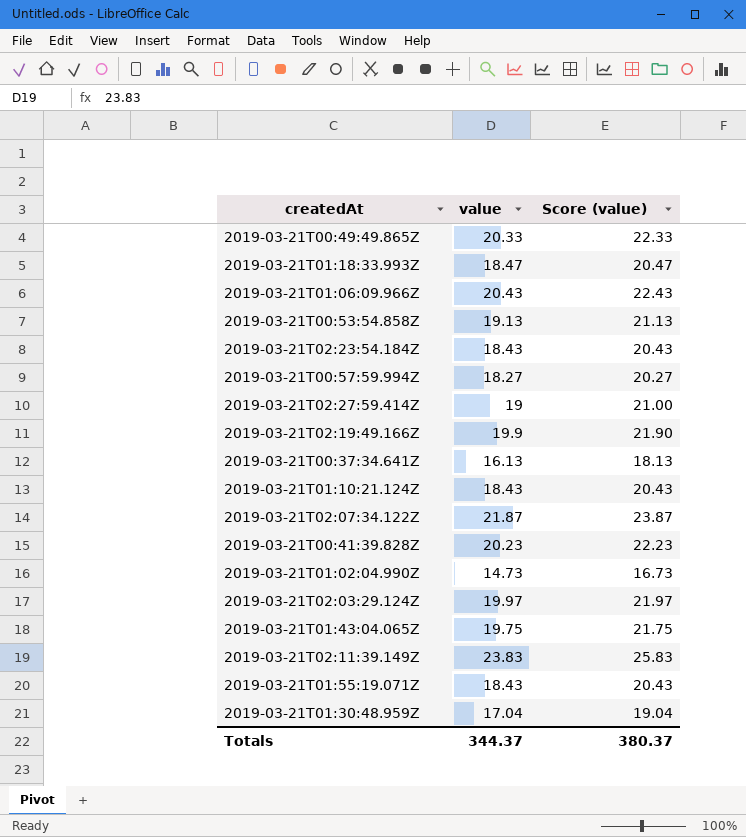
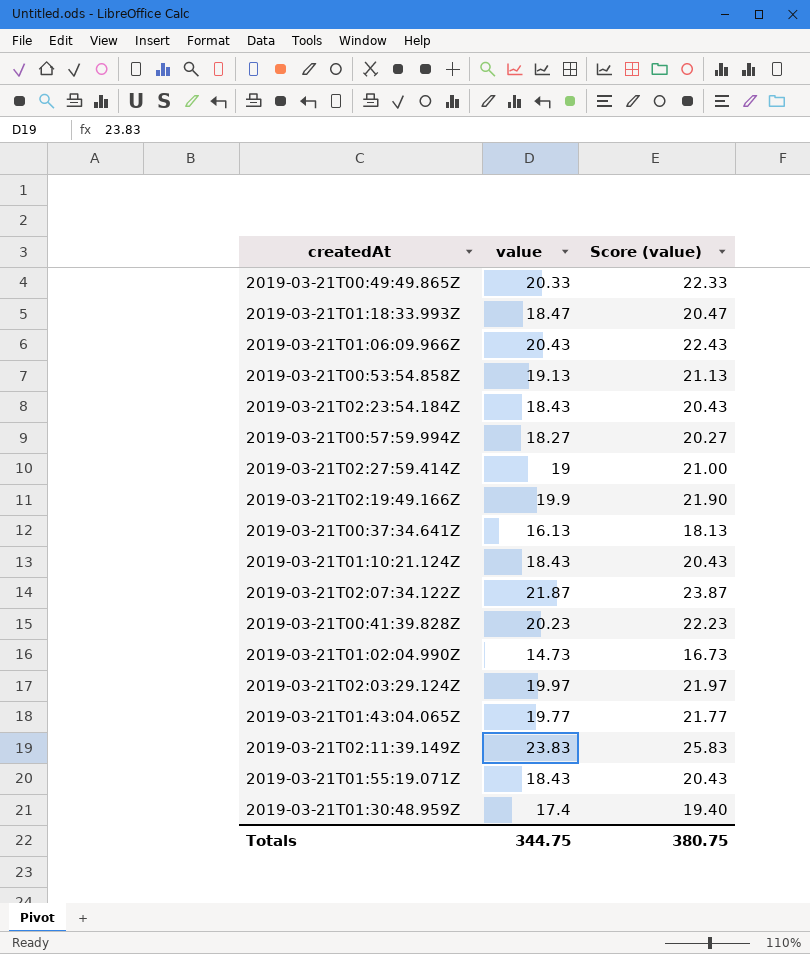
2019-03-21T01:43:04.065Z | value: 19.75 -> 19.77
2019-03-21T01:43:04.065Z | Score (value): 21.75 -> 21.77
2019-03-21T01:30:48.959Z | value: 17.04 -> 17.4
2019-03-21T01:30:48.959Z | Score (value): 19.04 -> 19.40
Totals | value: 344.37 -> 344.75
Totals | Score (value): 380.37 -> 380.75

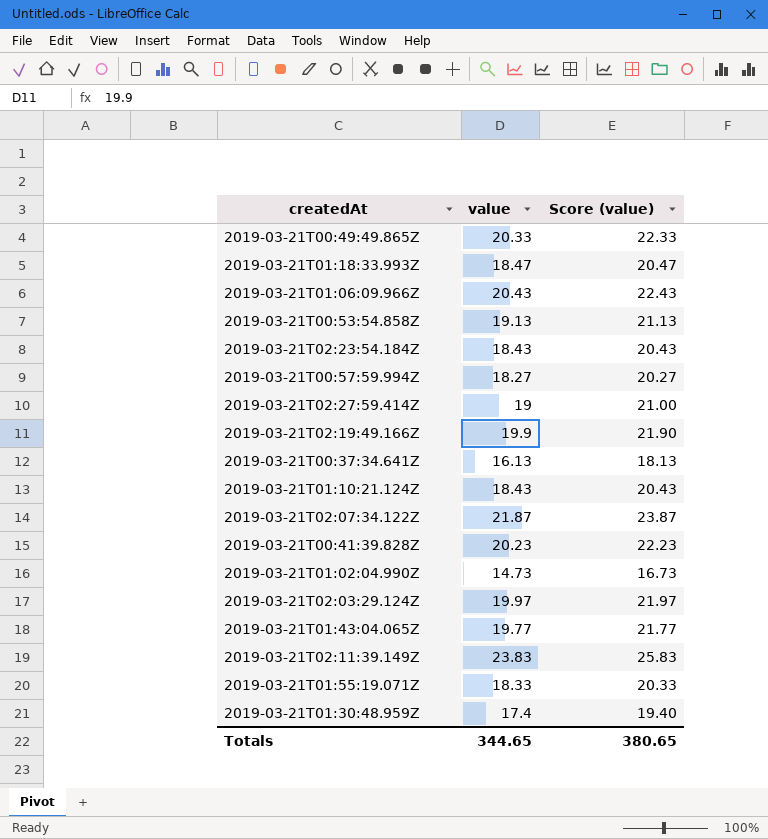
2019-03-21T01:55:19.071Z | value: 18.43 -> 18.33
2019-03-21T01:55:19.071Z | Score (value): 20.43 -> 20.33
Totals | value: 344.75 -> 344.65
Totals | Score (value): 380.75 -> 380.65

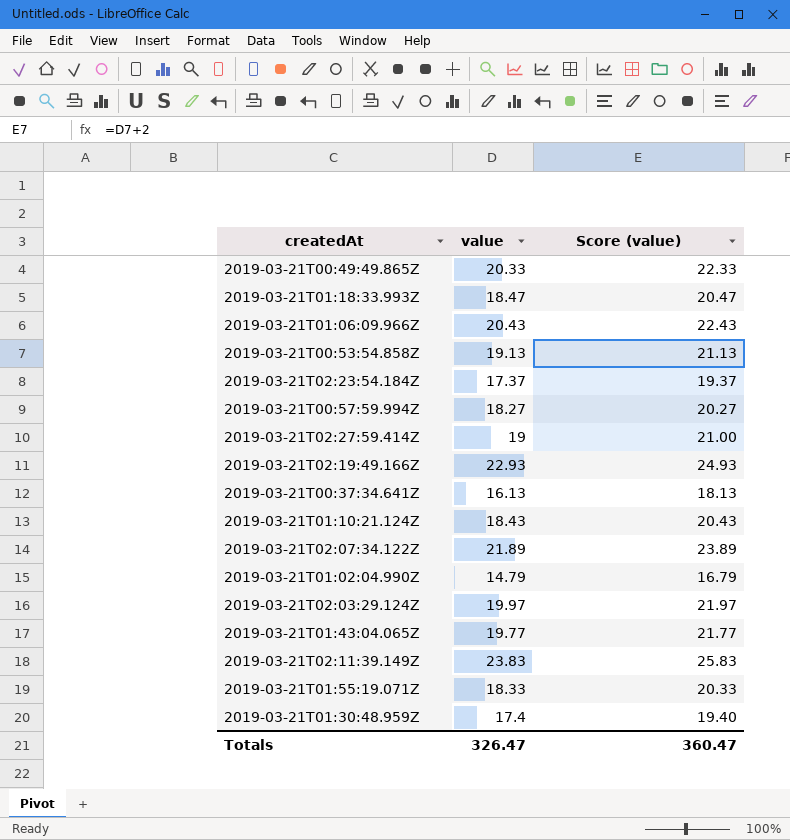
row 2019-03-21T00:41:39.828Z: 20.23 | 22.23 -> none
2019-03-21T02:23:54.184Z | value: 18.43 -> 17.37
2019-03-21T02:23:54.184Z | Score (value): 20.43 -> 19.37
2019-03-21T02:19:49.166Z | value: 19.9 -> 22.93
2019-03-21T02:19:49.166Z | Score (value): 21.90 -> 24.93
2019-03-21T02:07:34.122Z | value: 21.87 -> 21.89
2019-03-21T02:07:34.122Z | Score (value): 23.87 -> 23.89
2019-03-21T01:02:04.990Z | value: 14.73 -> 14.79
2019-03-21T01:02:04.990Z | Score (value): 16.73 -> 16.79
Totals | value: 344.65 -> 326.47
Totals | Score (value): 380.65 -> 360.47

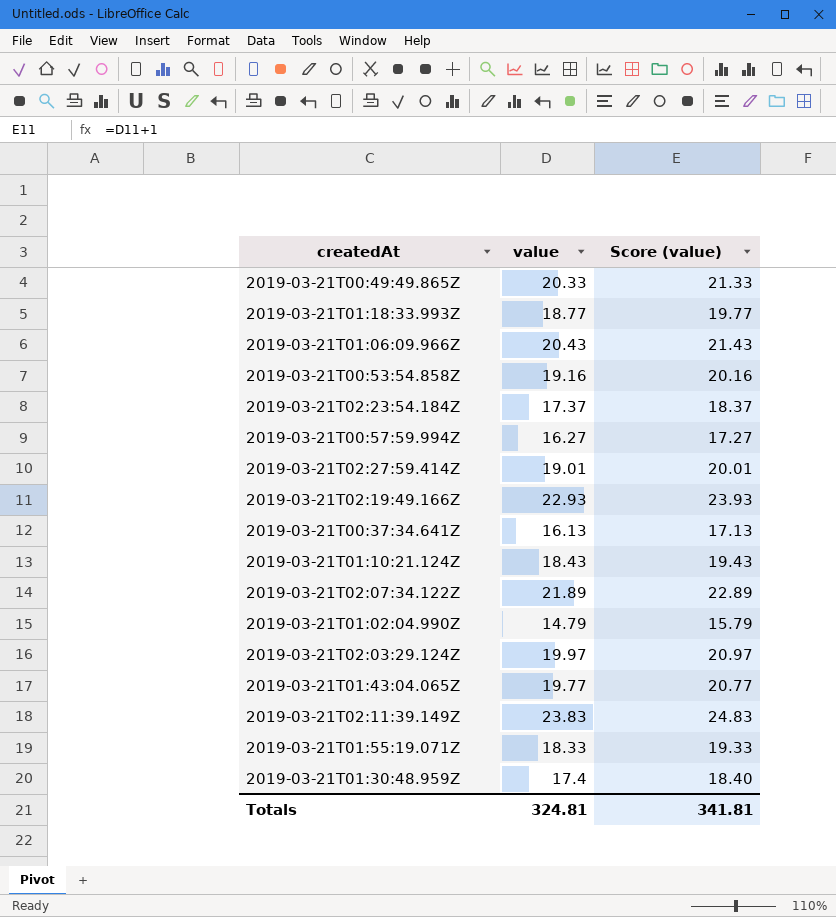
column Score (value) | formula: [value] + 2 -> [value] + 1
2019-03-21T01:18:33.993Z | value: 18.47 -> 18.77
2019-03-21T00:53:54.858Z | value: 19.13 -> 19.16
2019-03-21T00:57:59.994Z | value: 18.27 -> 16.27
2019-03-21T02:27:59.414Z | value: 19 -> 19.01
Totals | value: 326.47 -> 324.81
Totals | Score (value): 360.47 -> 341.81

